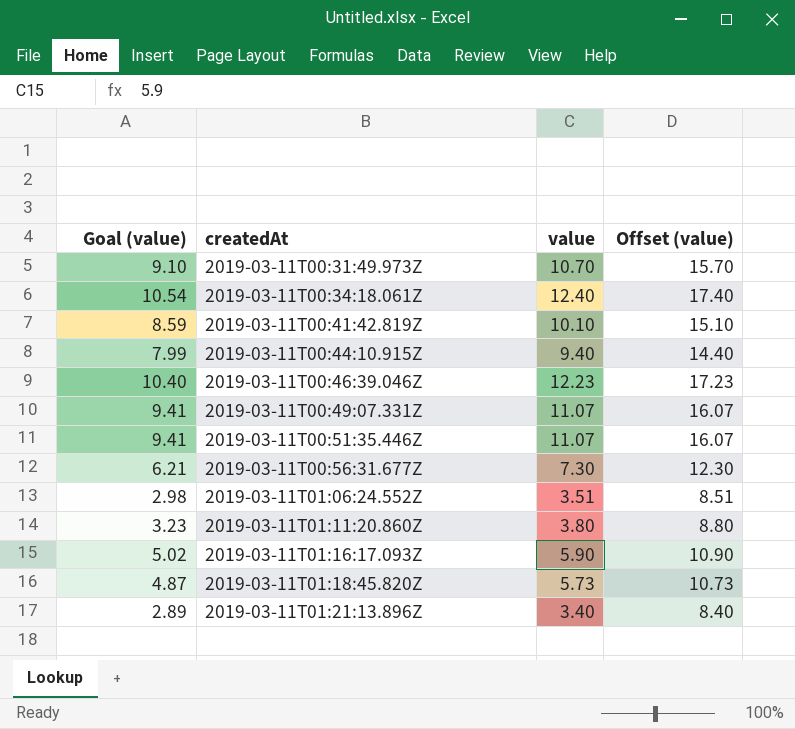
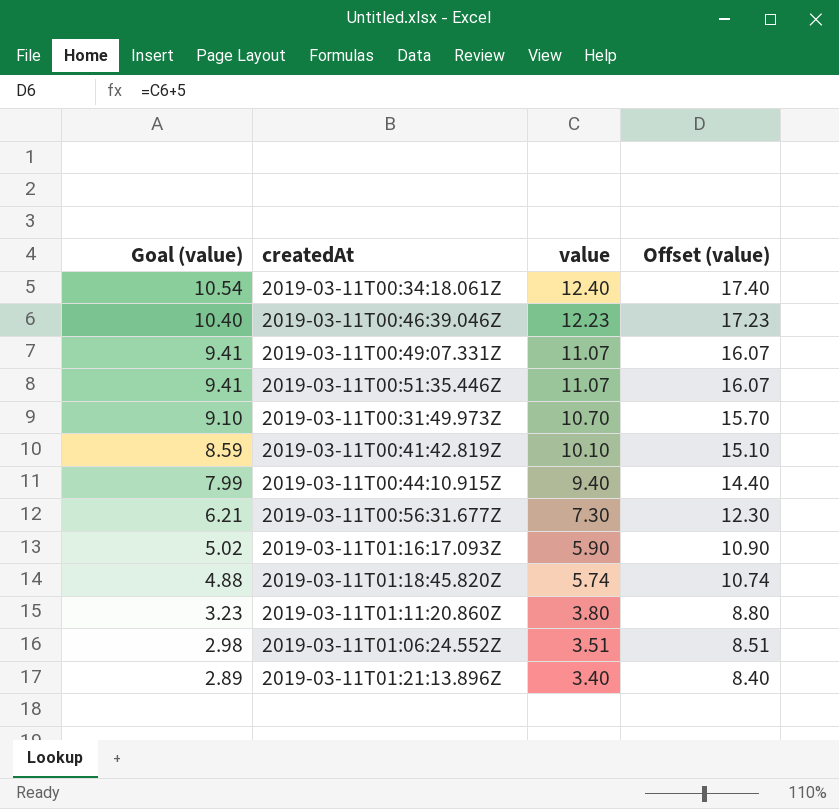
row order: createdAt ascending -> Goal (value) descending
2019-03-11T01:18:45.820Z | Goal (value): 4.87 -> 4.88
2019-03-11T01:18:45.820Z | value: 5.73 -> 5.74
2019-03-11T01:18:45.820Z | Offset (value): 10.73 -> 10.74

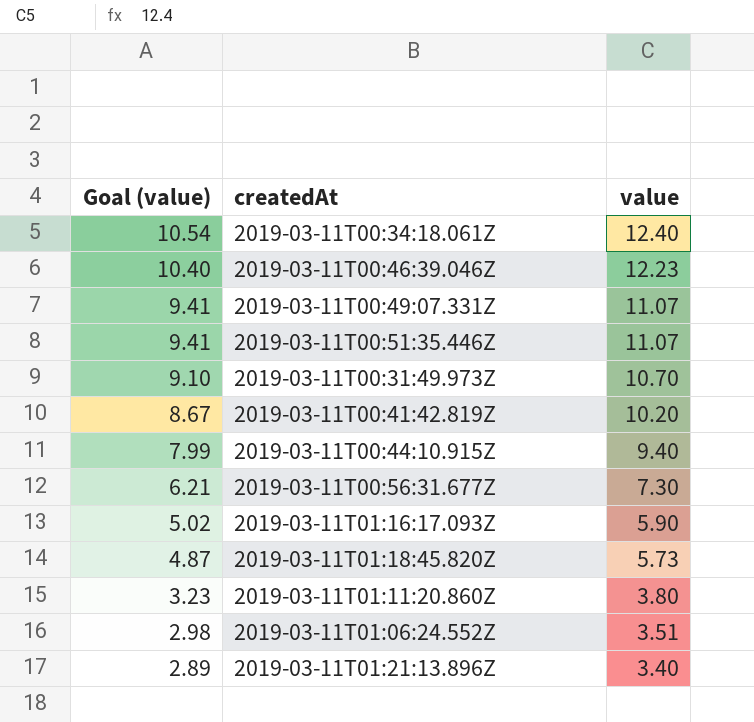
column Offset (value) | formula: [value] + 5 -> none
2019-03-11T00:41:42.819Z | Goal (value): 8.59 -> 8.67
2019-03-11T00:41:42.819Z | value: 10.10 -> 10.20
2019-03-11T01:18:45.820Z | Goal (value): 4.88 -> 4.87
2019-03-11T01:18:45.820Z | value: 5.74 -> 5.73

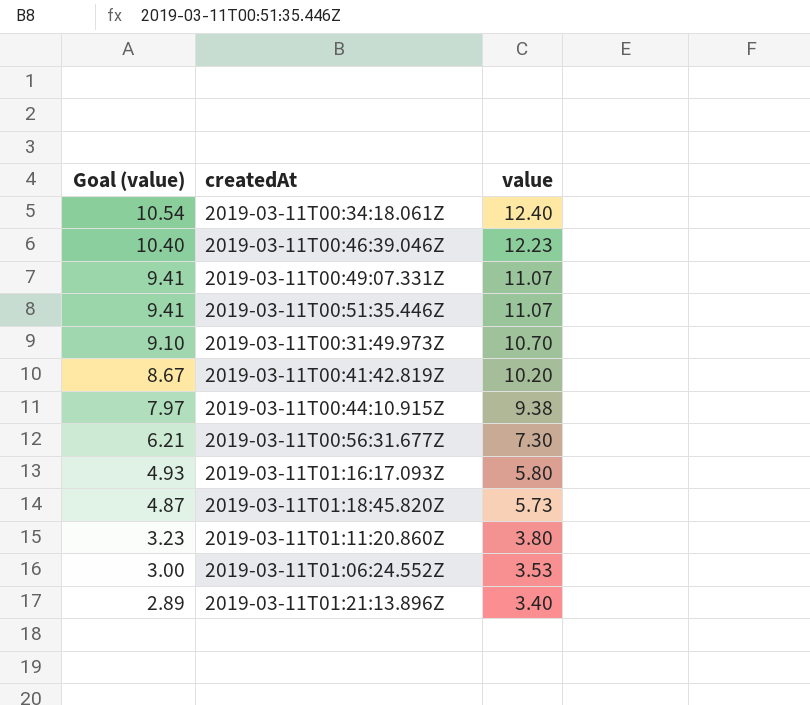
2019-03-11T00:44:10.915Z | Goal (value): 7.99 -> 7.97
2019-03-11T00:44:10.915Z | value: 9.40 -> 9.38
2019-03-11T01:16:17.093Z | Goal (value): 5.02 -> 4.93
2019-03-11T01:16:17.093Z | value: 5.90 -> 5.80
2019-03-11T01:06:24.552Z | Goal (value): 2.98 -> 3.00
2019-03-11T01:06:24.552Z | value: 3.51 -> 3.53

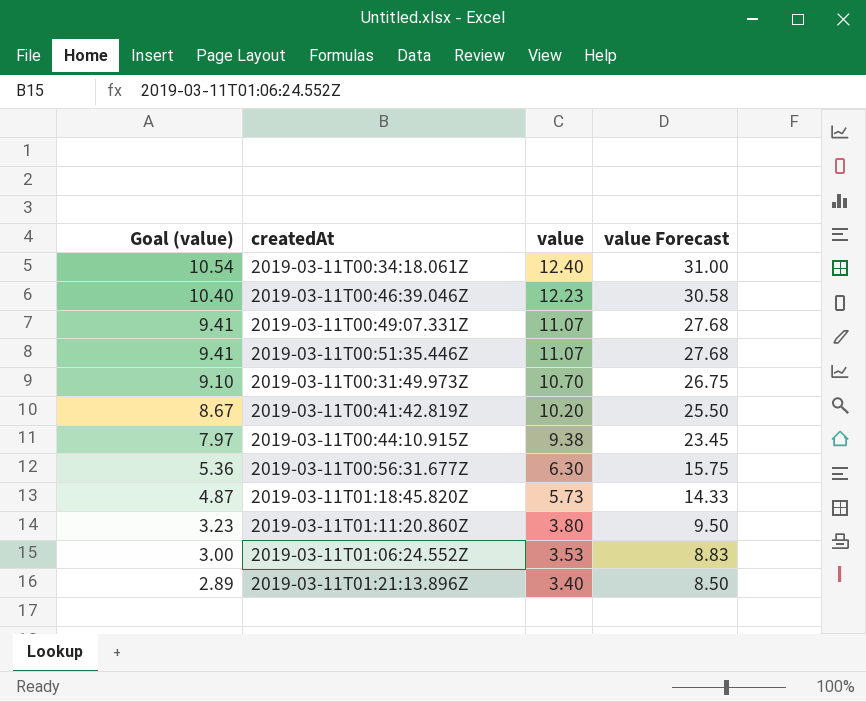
column value Forecast | formula: none -> [value] * 2.5
row 2019-03-11T01:16:17.093Z: 4.93 | 5.80 -> none
2019-03-11T00:56:31.677Z | Goal (value): 6.21 -> 5.36
2019-03-11T00:56:31.677Z | value: 7.30 -> 6.30

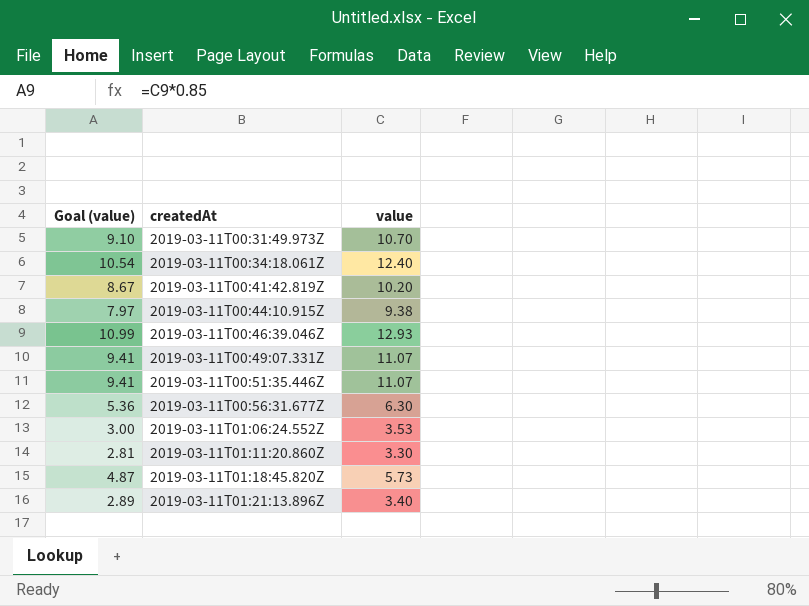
row order: Goal (value) descending -> createdAt ascending
column value Forecast | formula: [value] * 2.5 -> none
2019-03-11T00:46:39.046Z | Goal (value): 10.40 -> 10.99
2019-03-11T00:46:39.046Z | value: 12.23 -> 12.93
2019-03-11T01:11:20.860Z | Goal (value): 3.23 -> 2.81
2019-03-11T01:11:20.860Z | value: 3.80 -> 3.30

